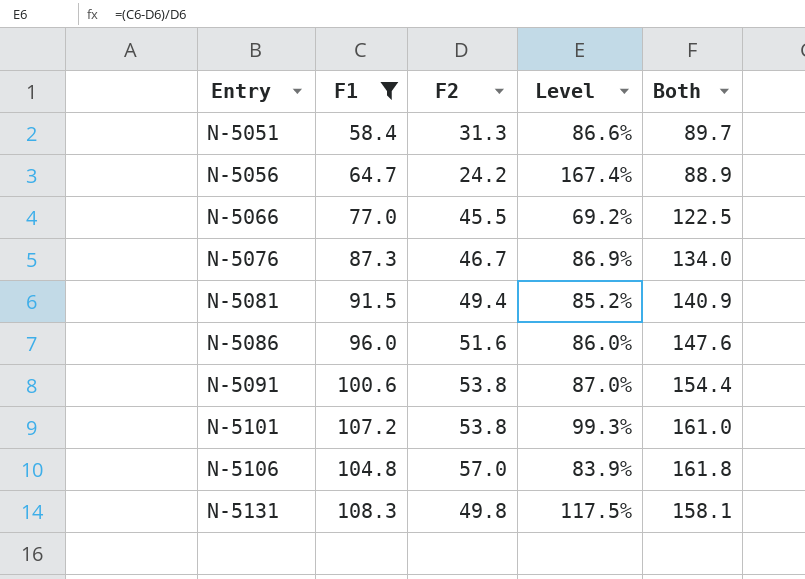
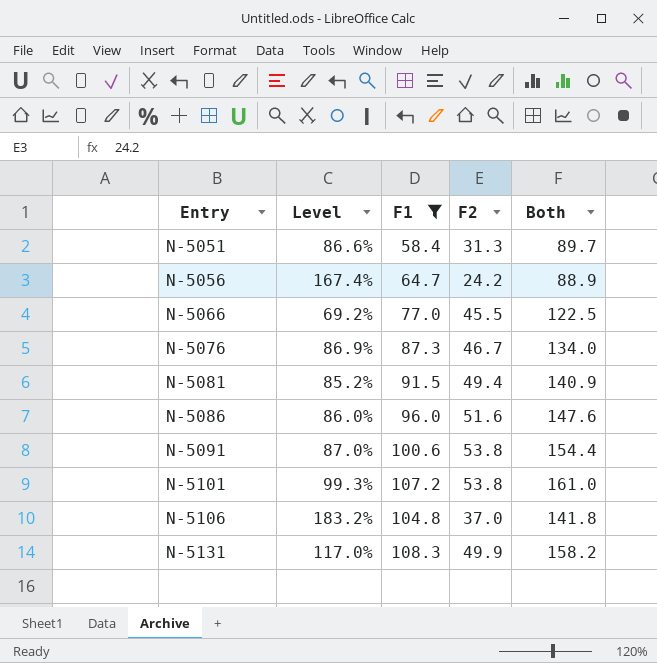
column Level | position: 4 -> 2
N-5106 | Level: 83.9% -> 183.2%
N-5106 | F2: 57.0 -> 37.0
N-5106 | Both: 161.8 -> 141.8
N-5131 | Level: 117.5% -> 117.0%
N-5131 | F2: 49.8 -> 49.9
N-5131 | Both: 158.1 -> 158.2

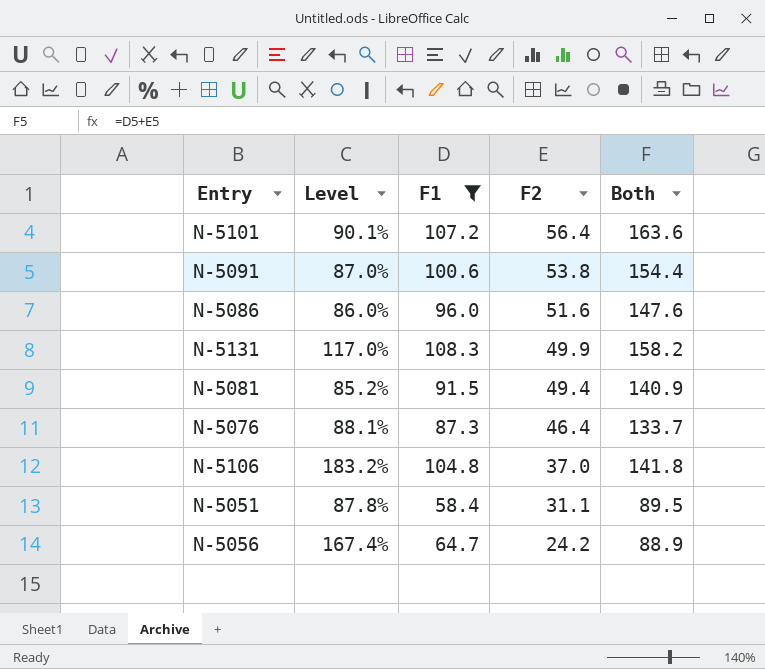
row order: Entry ascending -> F2 descending
row N-5066: 69.2% | 77.0 | 45.5 | 122.5 -> none
N-5101 | Level: 99.3% -> 90.1%
N-5101 | F2: 53.8 -> 56.4
N-5101 | Both: 161.0 -> 163.6
N-5076 | Level: 86.9% -> 88.1%
N-5076 | F2: 46.7 -> 46.4
N-5076 | Both: 134.0 -> 133.7
N-5051 | Level: 86.6% -> 87.8%
N-5051 | F2: 31.3 -> 31.1
N-5051 | Both: 89.7 -> 89.5

